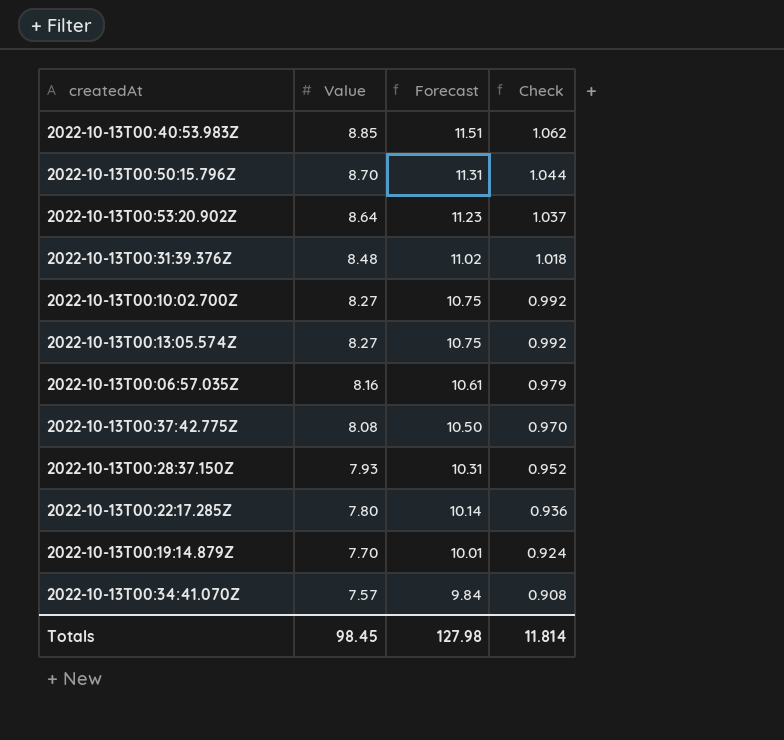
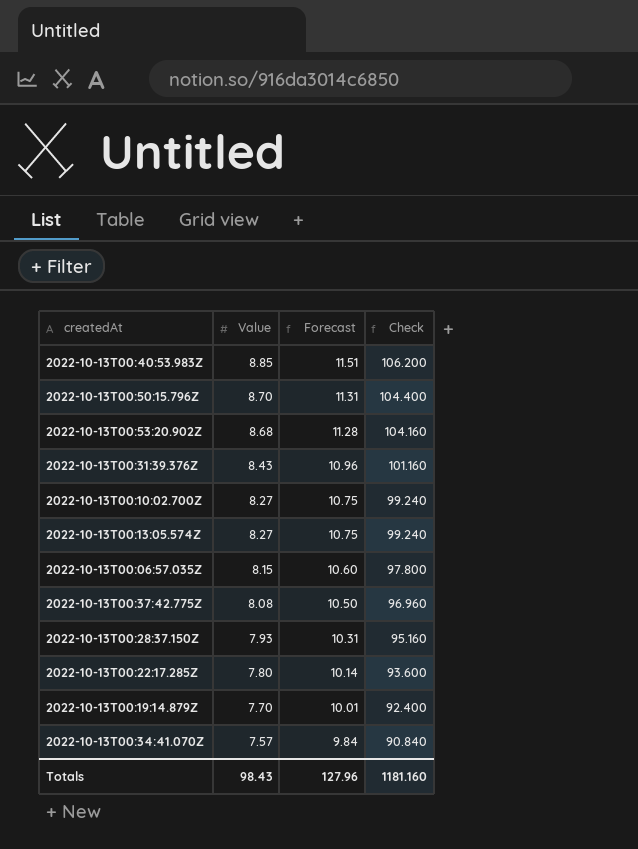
column Check | formula: [Value] * 0.12 -> [Value] * 12
2022-10-13T00:53:20.902Z | Value: 8.64 -> 8.68
2022-10-13T00:53:20.902Z | Forecast: 11.23 -> 11.28
2022-10-13T00:31:39.376Z | Value: 8.48 -> 8.43
2022-10-13T00:31:39.376Z | Forecast: 11.02 -> 10.96
2022-10-13T00:06:57.035Z | Value: 8.16 -> 8.15
2022-10-13T00:06:57.035Z | Forecast: 10.61 -> 10.60
Totals | Value: 98.45 -> 98.43
Totals | Forecast: 127.98 -> 127.96
Totals | Check: 11.814 -> 1181.160

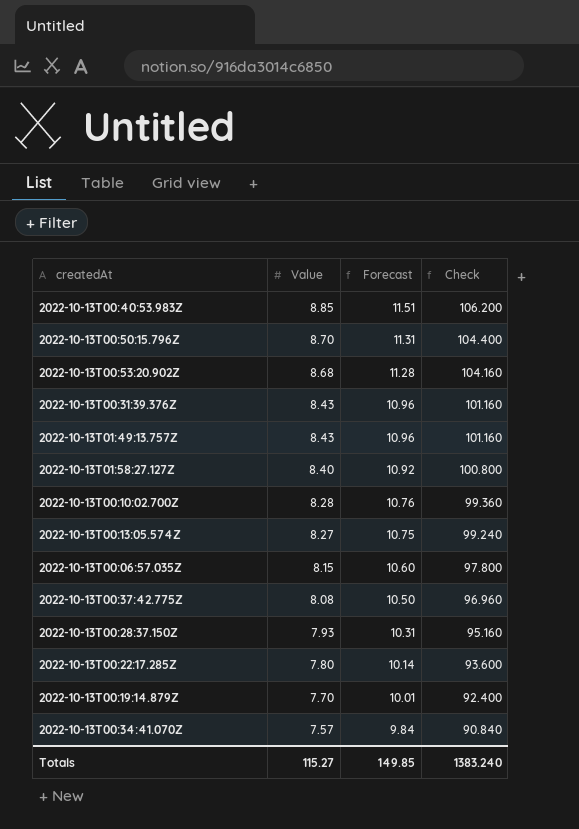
row 2022-10-13T01:49:13.757Z: none -> 8.43 | 10.96 | 101.160
row 2022-10-13T01:58:27.127Z: none -> 8.40 | 10.92 | 100.800
2022-10-13T00:10:02.700Z | Value: 8.27 -> 8.28
2022-10-13T00:10:02.700Z | Forecast: 10.75 -> 10.76
2022-10-13T00:10:02.700Z | Check: 99.240 -> 99.360
Totals | Value: 98.43 -> 115.27
Totals | Forecast: 127.96 -> 149.85
Totals | Check: 1181.160 -> 1383.240

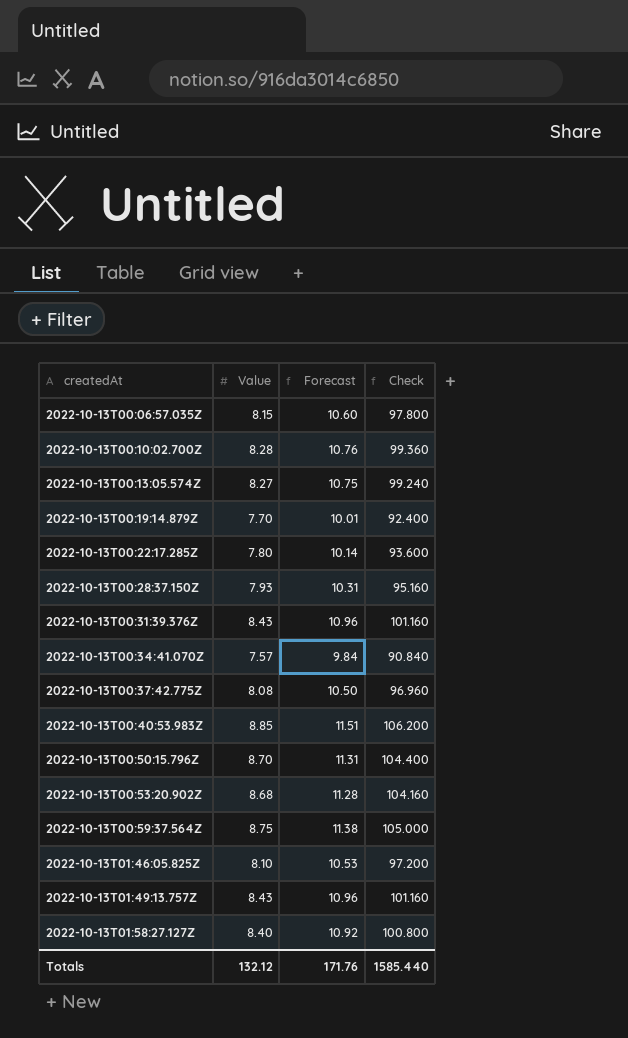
row order: Value descending -> createdAt ascending
row 2022-10-13T00:59:37.564Z: none -> 8.75 | 11.38 | 105.000
row 2022-10-13T01:46:05.825Z: none -> 8.10 | 10.53 | 97.200
Totals | Value: 115.27 -> 132.12
Totals | Forecast: 149.85 -> 171.76
Totals | Check: 1383.240 -> 1585.440

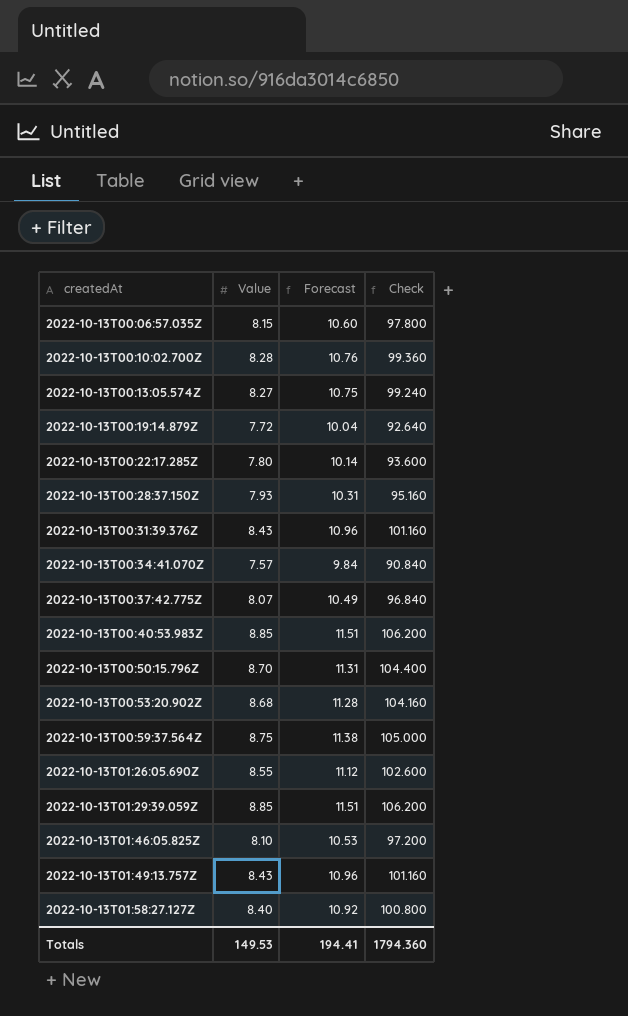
2022-10-13T00:19:14.879Z | Value: 7.70 -> 7.72
2022-10-13T00:19:14.879Z | Forecast: 10.01 -> 10.04
2022-10-13T00:19:14.879Z | Check: 92.400 -> 92.640
2022-10-13T00:37:42.775Z | Value: 8.08 -> 8.07
2022-10-13T00:37:42.775Z | Forecast: 10.50 -> 10.49
2022-10-13T00:37:42.775Z | Check: 96.960 -> 96.840
row 2022-10-13T01:26:05.690Z: none -> 8.55 | 11.12 | 102.600
row 2022-10-13T01:29:39.059Z: none -> 8.85 | 11.51 | 106.200
Totals | Value: 132.12 -> 149.53
Totals | Forecast: 171.76 -> 194.41
Totals | Check: 1585.440 -> 1794.360

